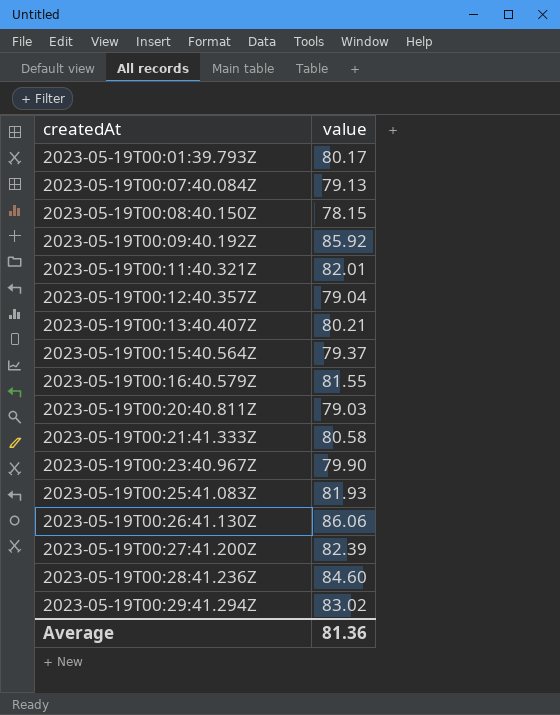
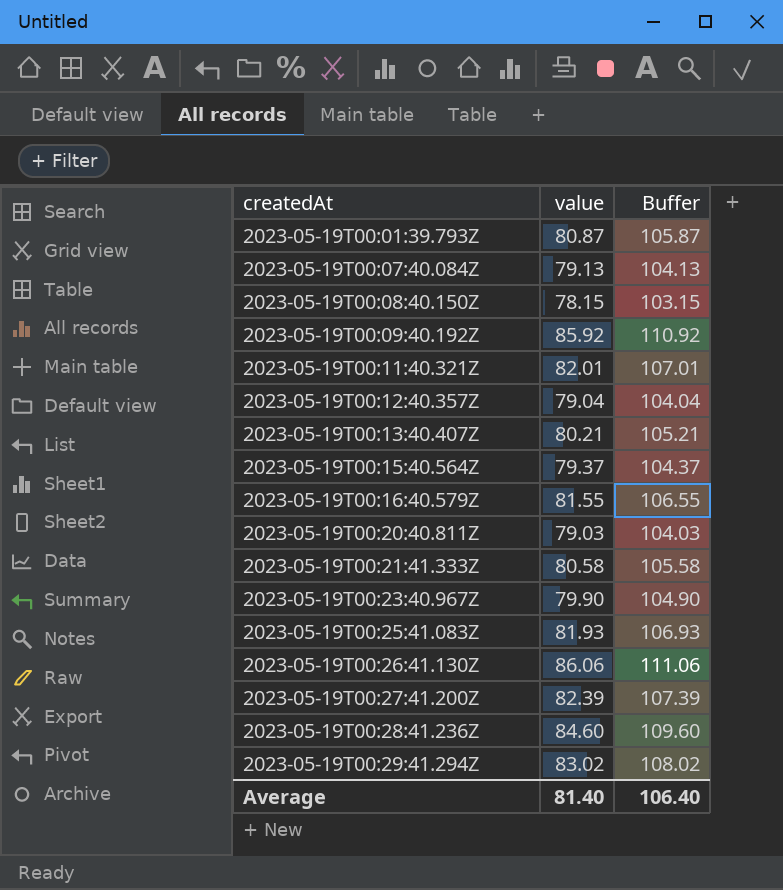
column Buffer | formula: none -> [value] + 25
2023-05-19T00:01:39.793Z | value: 80.17 -> 80.87
Average | value: 81.36 -> 81.40

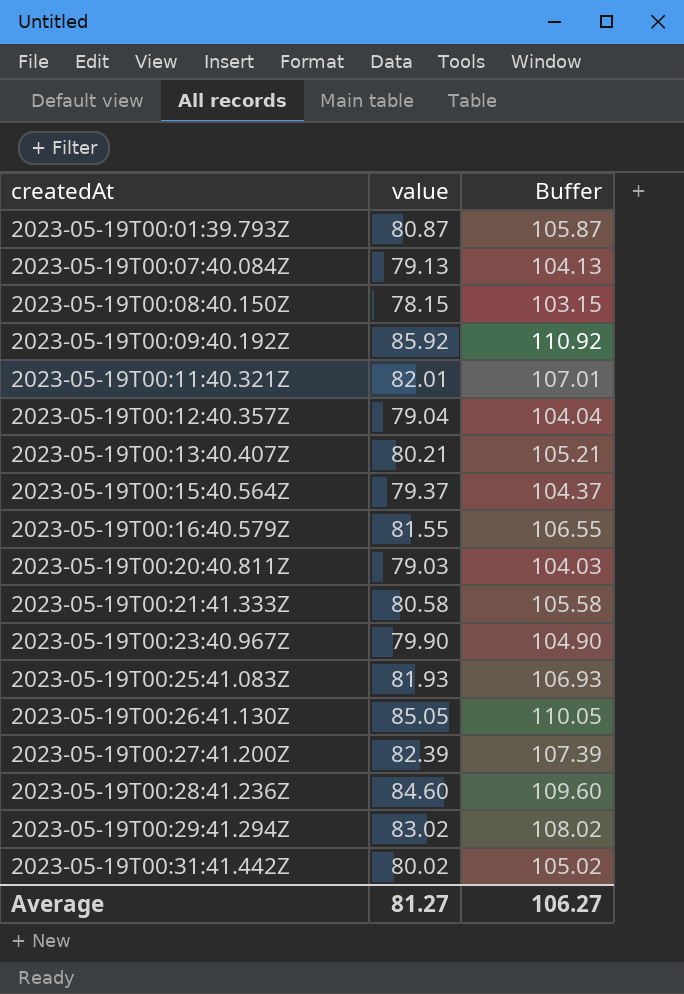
2023-05-19T00:26:41.130Z | value: 86.06 -> 85.05
2023-05-19T00:26:41.130Z | Buffer: 111.06 -> 110.05
row 2023-05-19T00:31:41.442Z: none -> 80.02 | 105.02
Average | value: 81.40 -> 81.27
Average | Buffer: 106.40 -> 106.27

